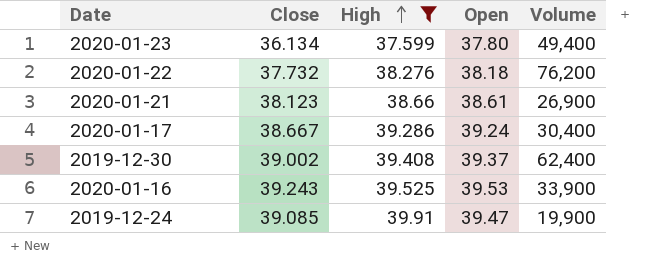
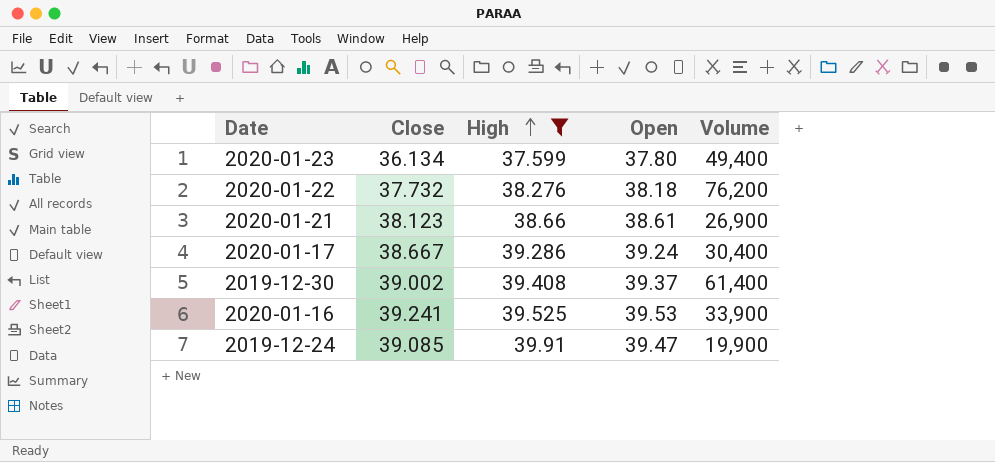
2019-12-30 | Volume: 62,400 -> 61,400
2020-01-16 | Close: 39.243 -> 39.241

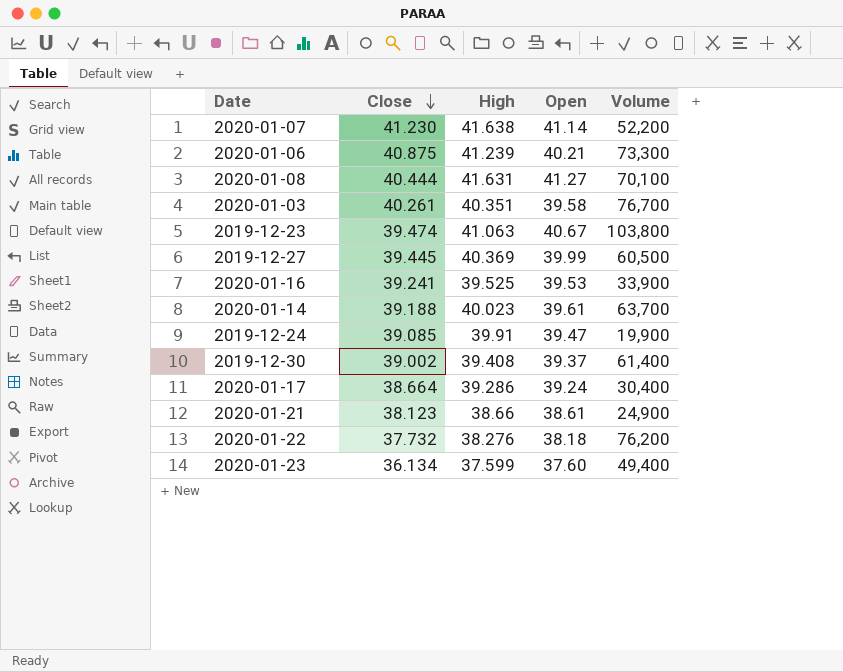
filter: High <= 39.91 -> none
row order: High ascending -> Close descending
2020-01-17 | Close: 38.667 -> 38.664
2020-01-21 | Volume: 26,900 -> 24,900
2020-01-23 | Open: 37.80 -> 37.60

